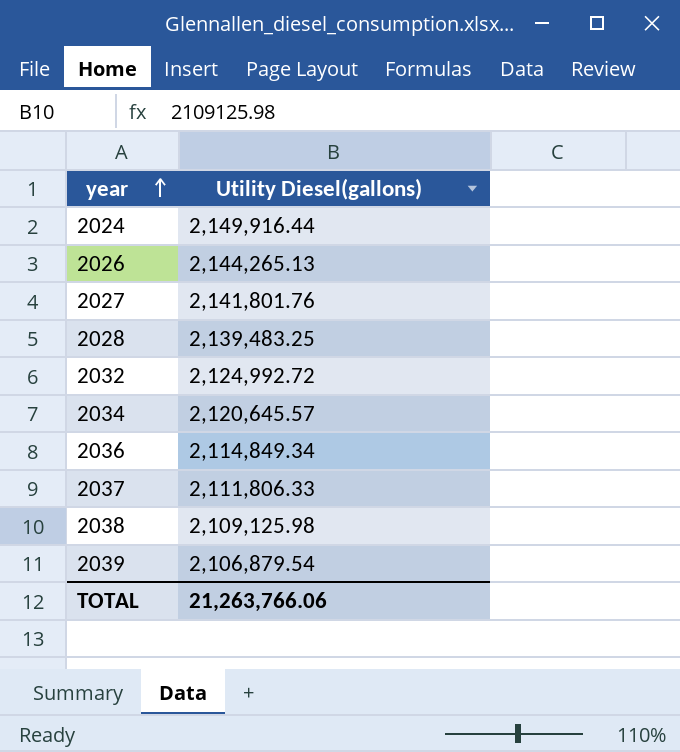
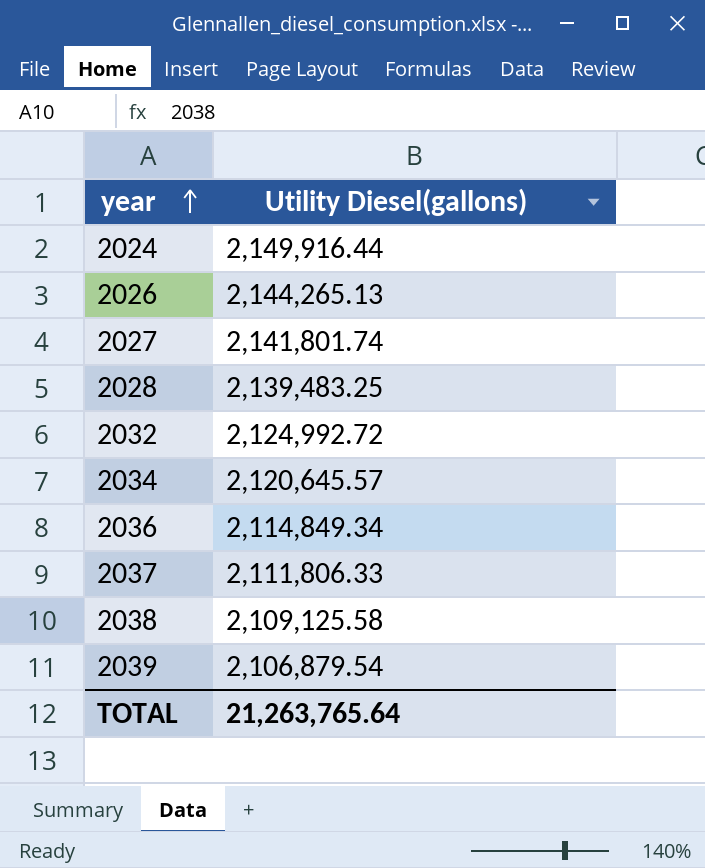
2027 | Utility Diesel(gallons): 2,141,801.76 -> 2,141,801.74
2038 | Utility Diesel(gallons): 2,109,125.98 -> 2,109,125.58
TOTAL | Utility Diesel(gallons): 21,263,766.06 -> 21,263,765.64

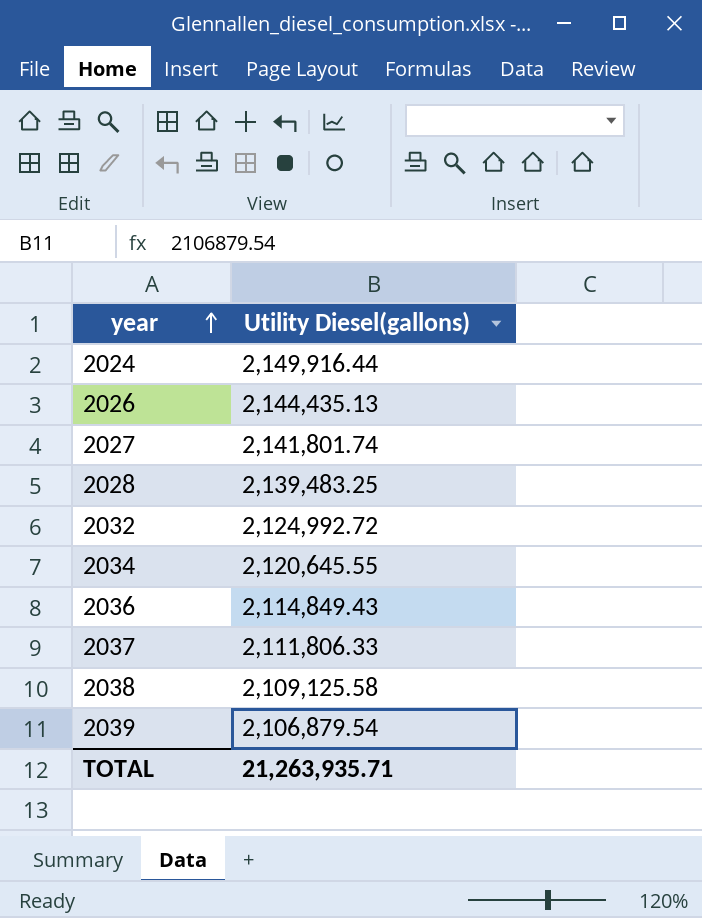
2026 | Utility Diesel(gallons): 2,144,265.13 -> 2,144,435.13
2034 | Utility Diesel(gallons): 2,120,645.57 -> 2,120,645.55
2036 | Utility Diesel(gallons): 2,114,849.34 -> 2,114,849.43
TOTAL | Utility Diesel(gallons): 21,263,765.64 -> 21,263,935.71

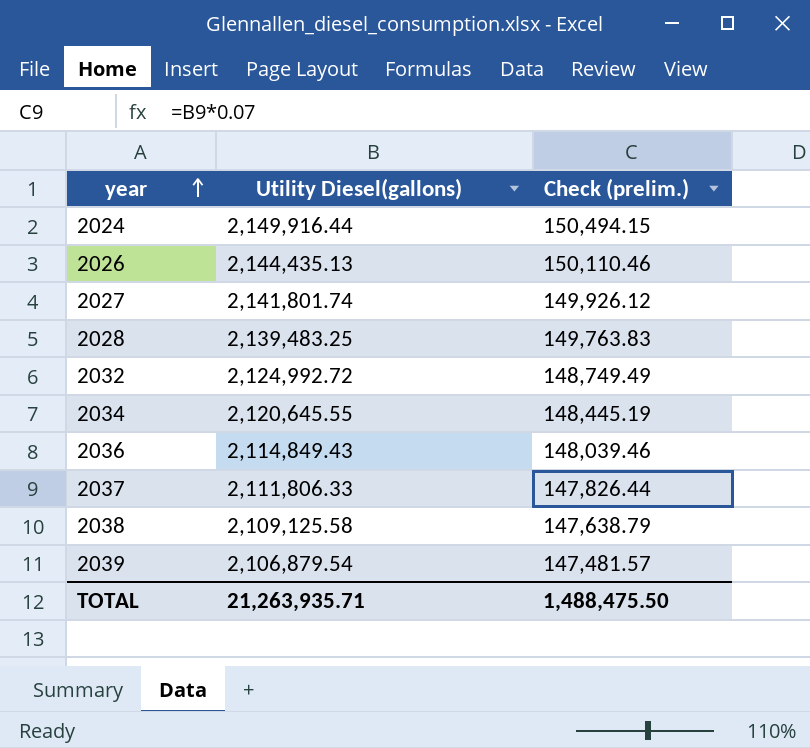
column Check (prelim.) | formula: none -> [Utility Diesel(gallons)] * 0.07

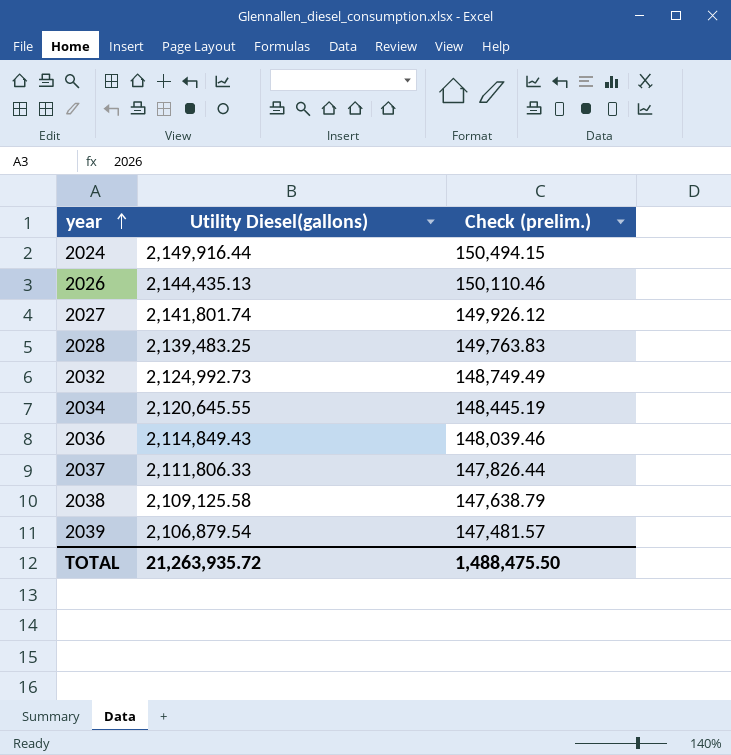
2032 | Utility Diesel(gallons): 2,124,992.72 -> 2,124,992.73
TOTAL | Utility Diesel(gallons): 21,263,935.71 -> 21,263,935.72

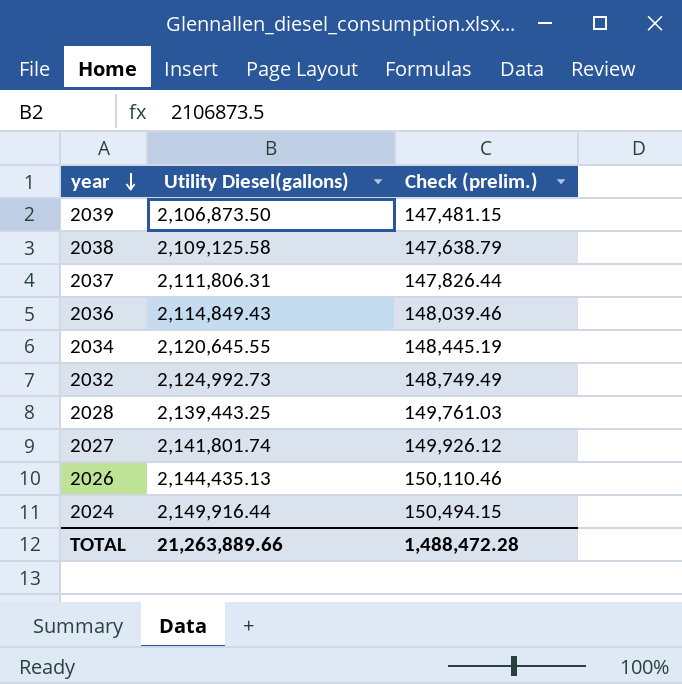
row order: year ascending -> year descending
2039 | Utility Diesel(gallons): 2,106,879.54 -> 2,106,873.50
2039 | Check (prelim.): 147,481.57 -> 147,481.15
2037 | Utility Diesel(gallons): 2,111,806.33 -> 2,111,806.31
2028 | Utility Diesel(gallons): 2,139,483.25 -> 2,139,443.25
2028 | Check (prelim.): 149,763.83 -> 149,761.03
TOTAL | Utility Diesel(gallons): 21,263,935.72 -> 21,263,889.66
TOTAL | Check (prelim.): 1,488,475.50 -> 1,488,472.28

